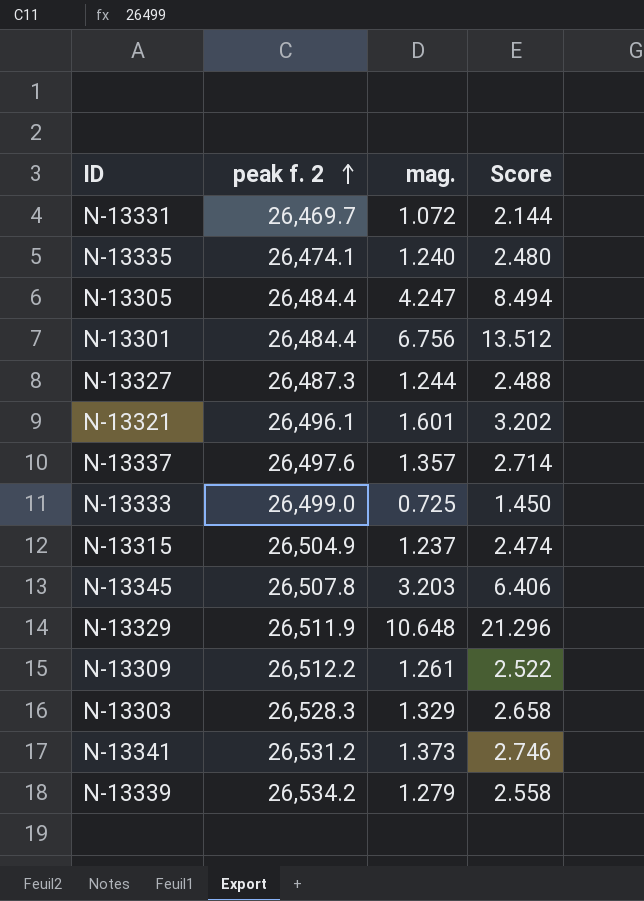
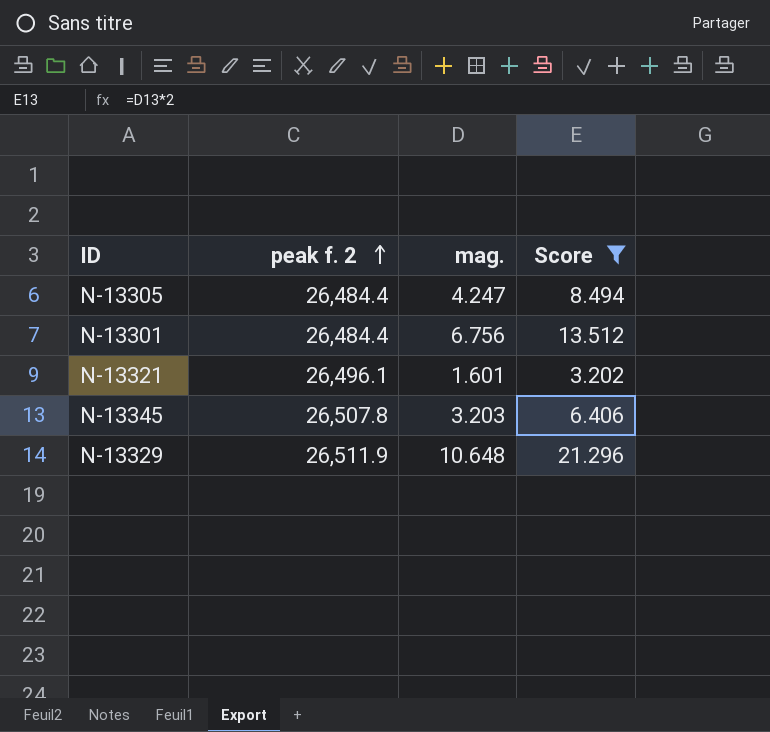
filter: none -> Score >= 3.202

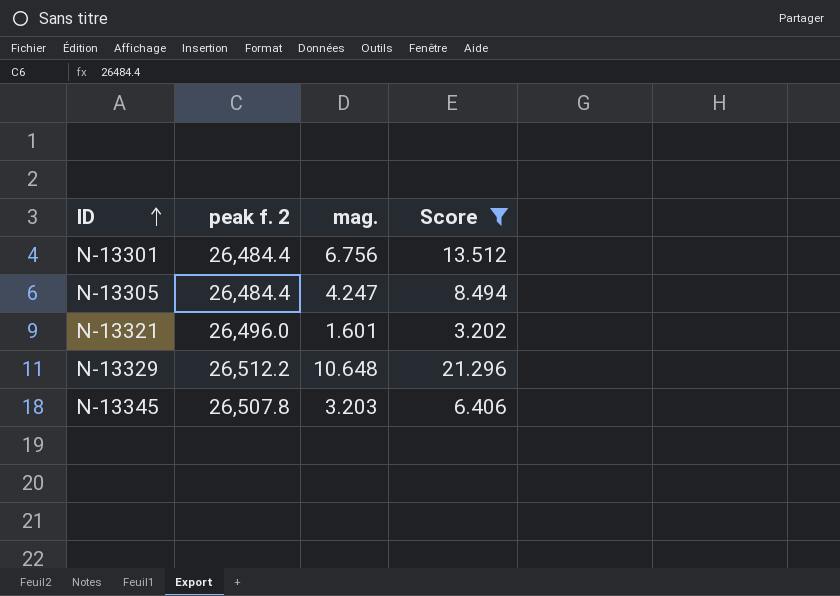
row order: peak f. 2 ascending -> ID ascending
N-13321 | peak f. 2: 26,496.1 -> 26,496.0
N-13329 | peak f. 2: 26,511.9 -> 26,512.2

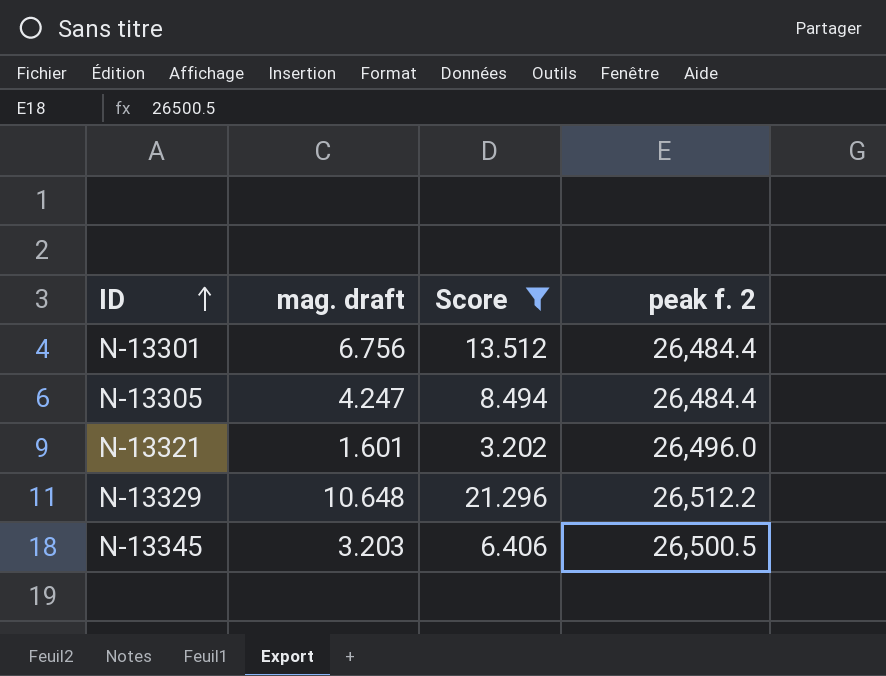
column name: mag. -> mag. draft
column peak f. 2 | position: 2 -> 4
N-13345 | peak f. 2: 26,507.8 -> 26,500.5

